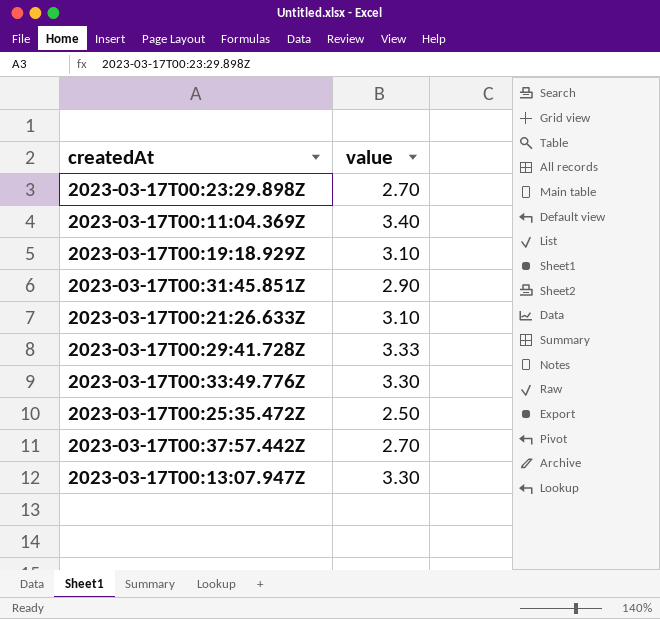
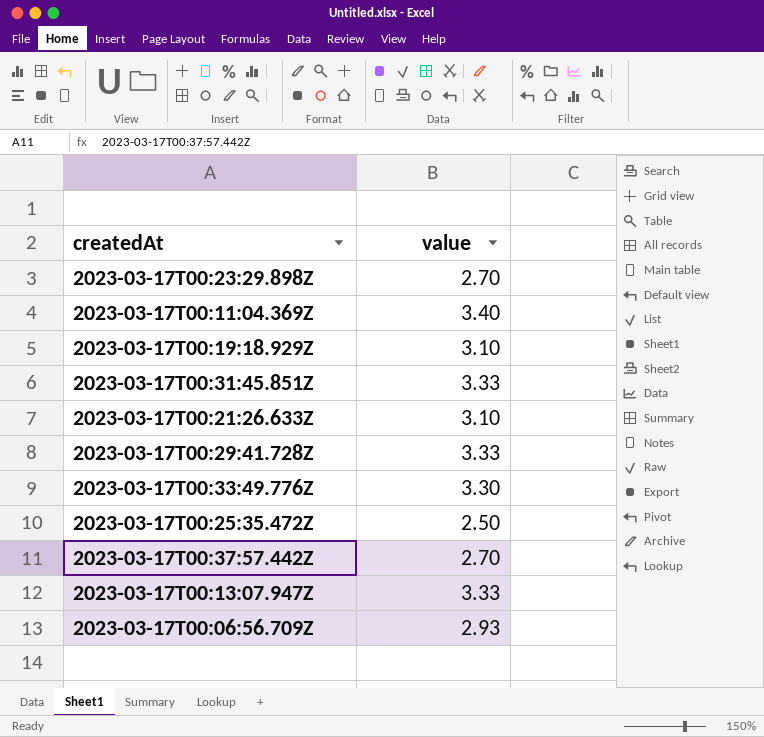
2023-03-17T00:31:45.851Z | value: 2.90 -> 3.33
2023-03-17T00:13:07.947Z | value: 3.30 -> 3.33
row 2023-03-17T00:06:56.709Z: none -> 2.93

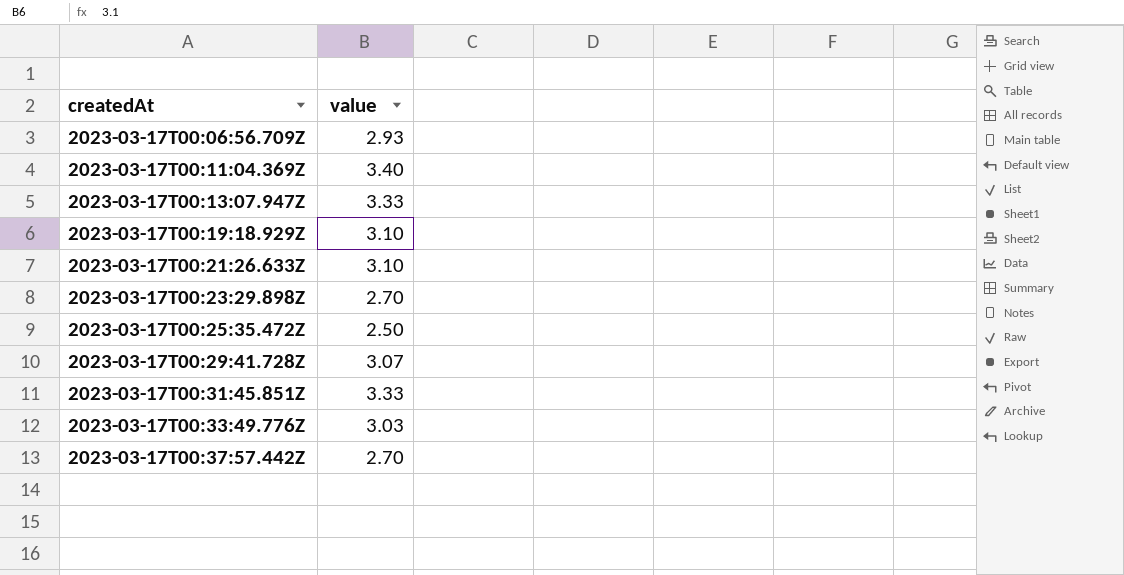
row order: none -> createdAt ascending
2023-03-17T00:29:41.728Z | value: 3.33 -> 3.07
2023-03-17T00:33:49.776Z | value: 3.30 -> 3.03

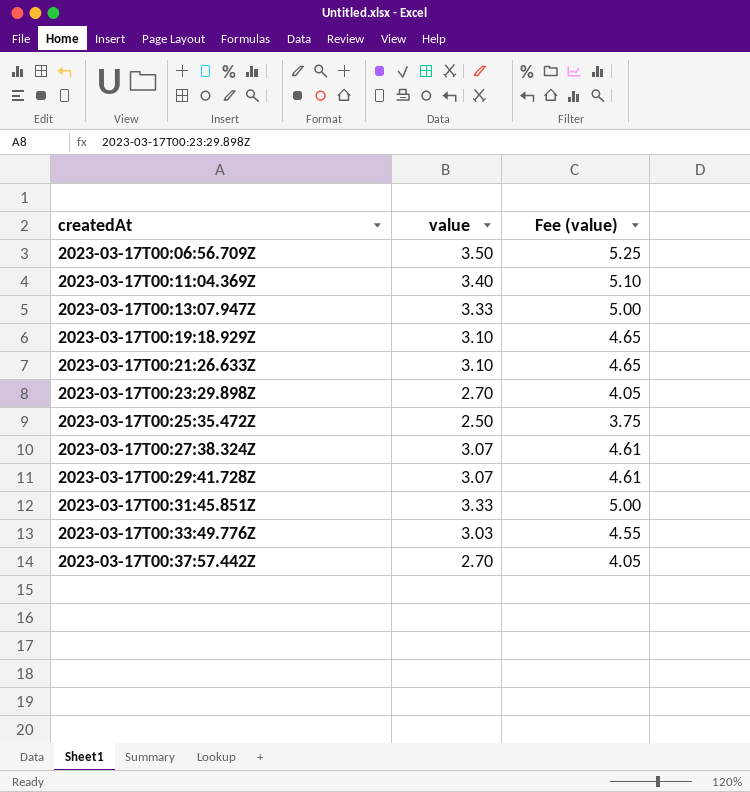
column Fee (value) | formula: none -> [value] * 1.5
2023-03-17T00:06:56.709Z | value: 2.93 -> 3.50
row 2023-03-17T00:27:38.324Z: none -> 3.07 | 4.61

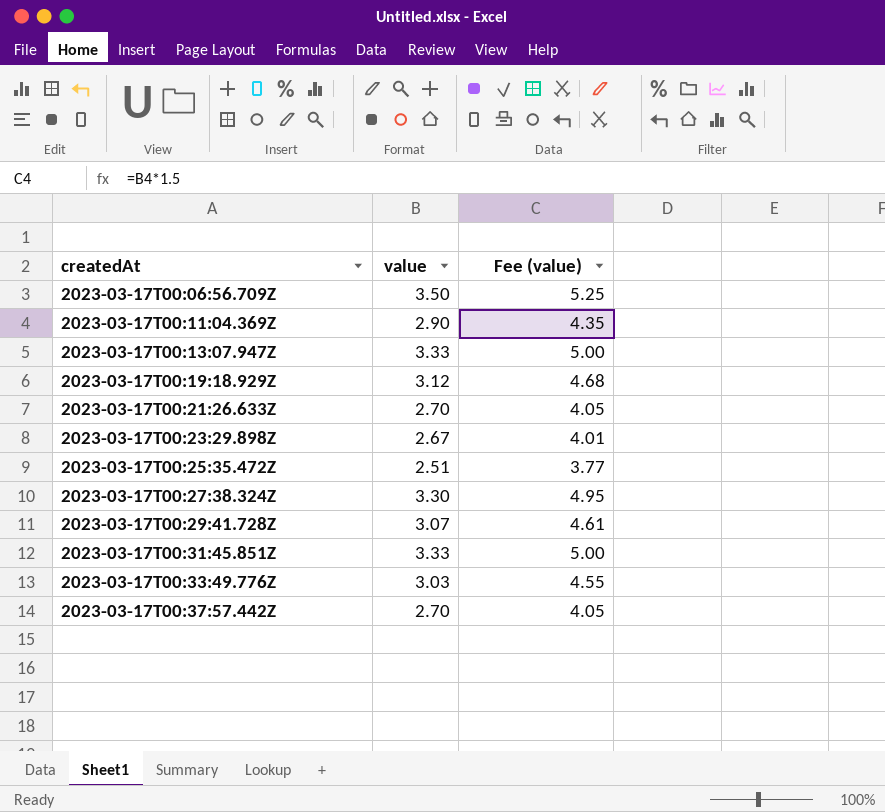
2023-03-17T00:11:04.369Z | value: 3.40 -> 2.90
2023-03-17T00:11:04.369Z | Fee (value): 5.10 -> 4.35
2023-03-17T00:19:18.929Z | value: 3.10 -> 3.12
2023-03-17T00:19:18.929Z | Fee (value): 4.65 -> 4.68
2023-03-17T00:21:26.633Z | value: 3.10 -> 2.70
2023-03-17T00:21:26.633Z | Fee (value): 4.65 -> 4.05
2023-03-17T00:23:29.898Z | value: 2.70 -> 2.67
2023-03-17T00:23:29.898Z | Fee (value): 4.05 -> 4.01
2023-03-17T00:25:35.472Z | value: 2.50 -> 2.51
2023-03-17T00:25:35.472Z | Fee (value): 3.75 -> 3.77
2023-03-17T00:27:38.324Z | value: 3.07 -> 3.30
2023-03-17T00:27:38.324Z | Fee (value): 4.61 -> 4.95

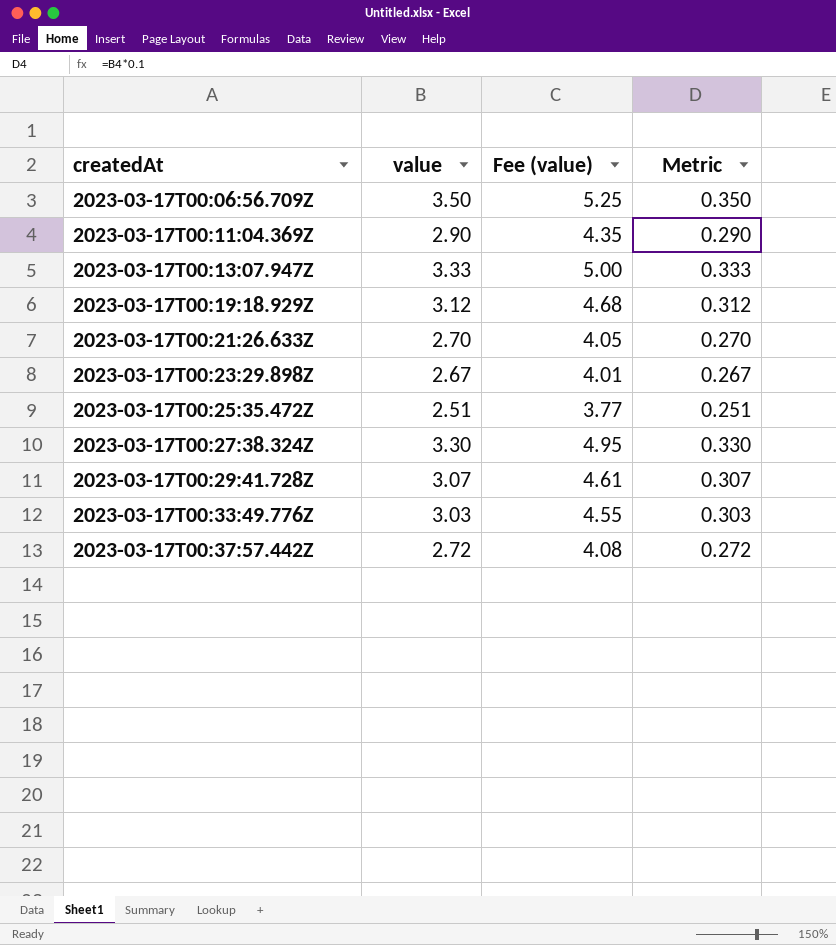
column Metric | formula: none -> [value] * 0.1
row 2023-03-17T00:31:45.851Z: 3.33 | 5.00 -> none
2023-03-17T00:37:57.442Z | value: 2.70 -> 2.72
2023-03-17T00:37:57.442Z | Fee (value): 4.05 -> 4.08

